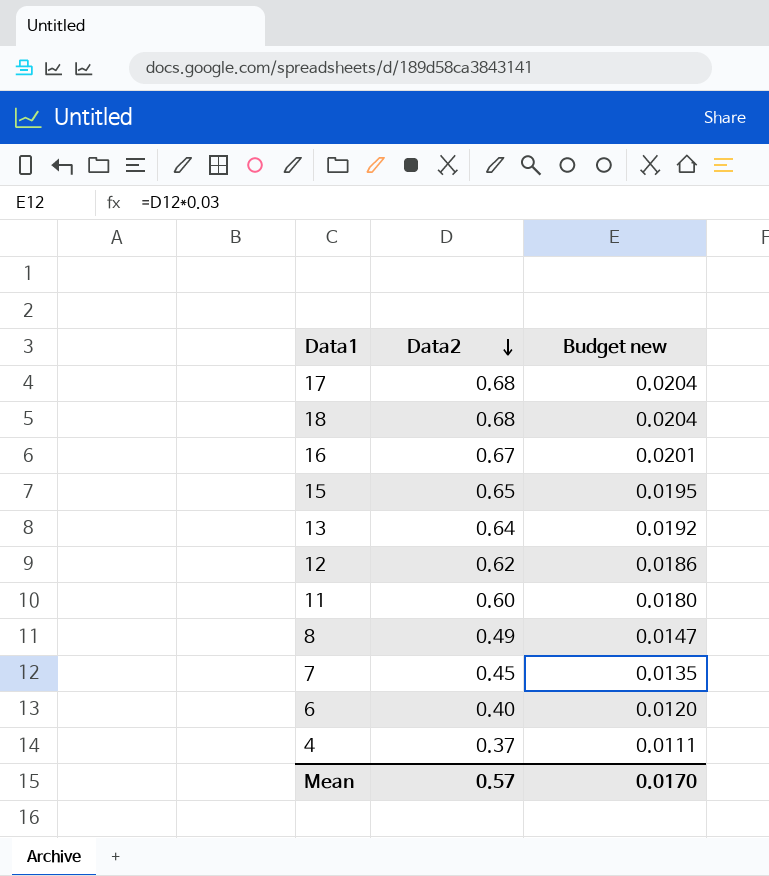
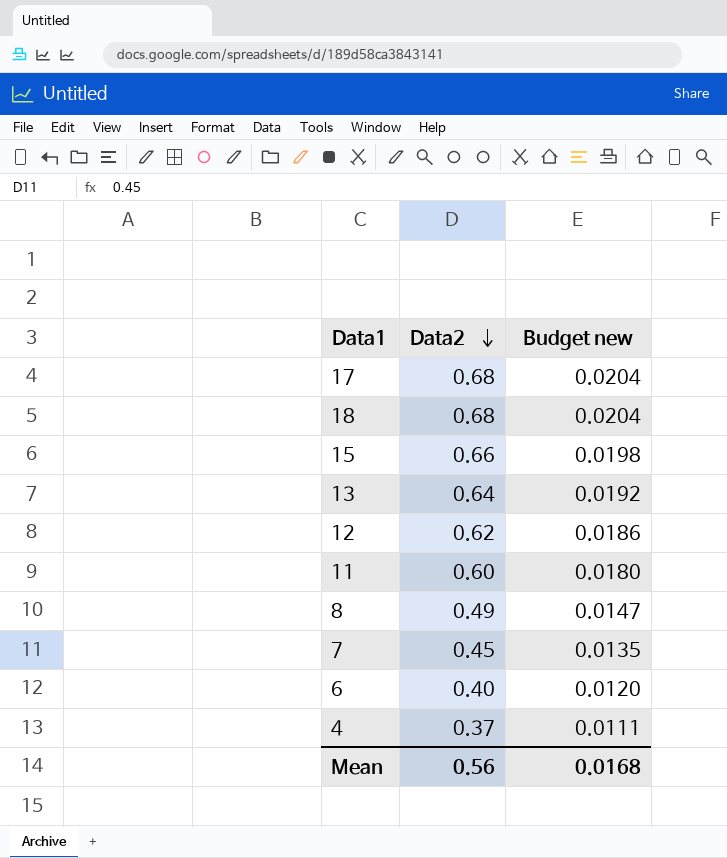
row 16: 0.67 | 0.0201 -> none
15 | Data2: 0.65 -> 0.66
15 | Budget new: 0.0195 -> 0.0198
Mean | Data2: 0.57 -> 0.56
Mean | Budget new: 0.0170 -> 0.0168

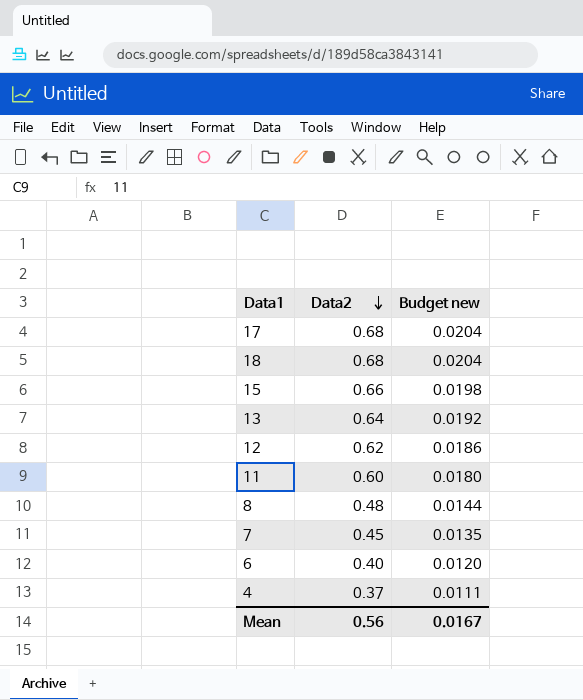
8 | Data2: 0.49 -> 0.48
8 | Budget new: 0.0147 -> 0.0144
Mean | Budget new: 0.0168 -> 0.0167

